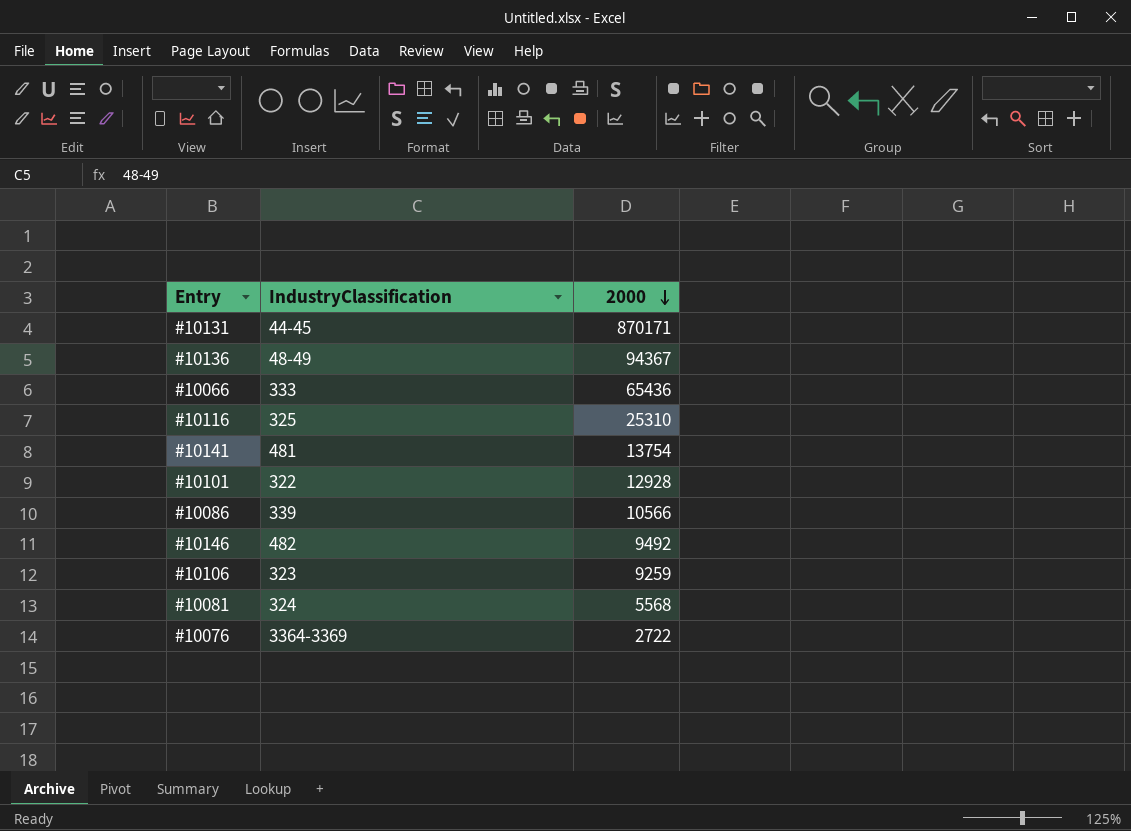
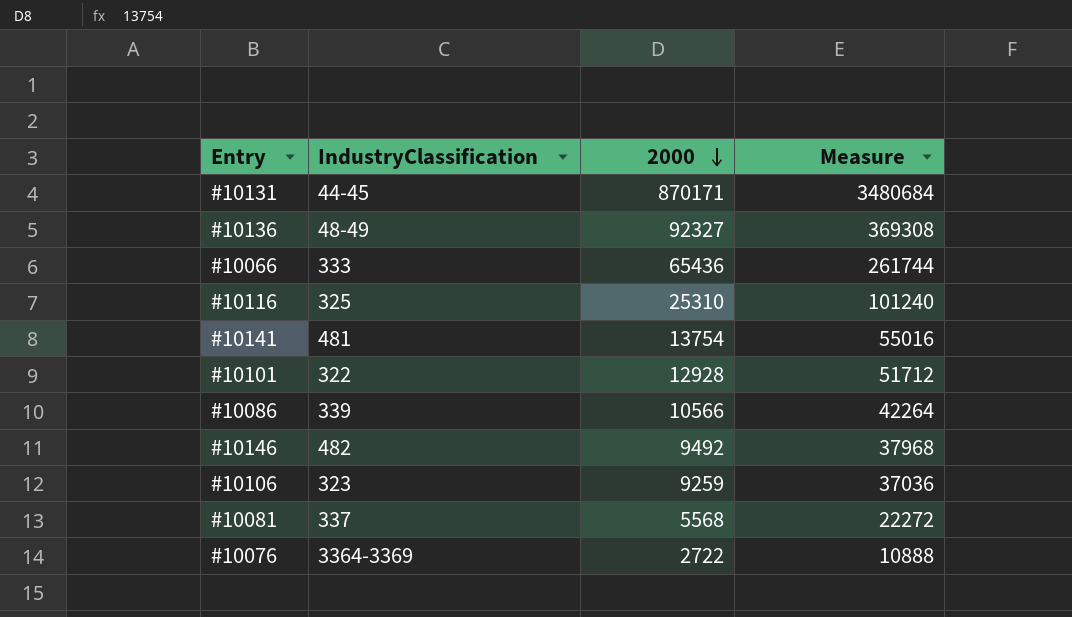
column Measure | formula: none -> [2000] * 4
#10136 | 2000: 94367 -> 92327
#10081 | IndustryClassification: 324 -> 337

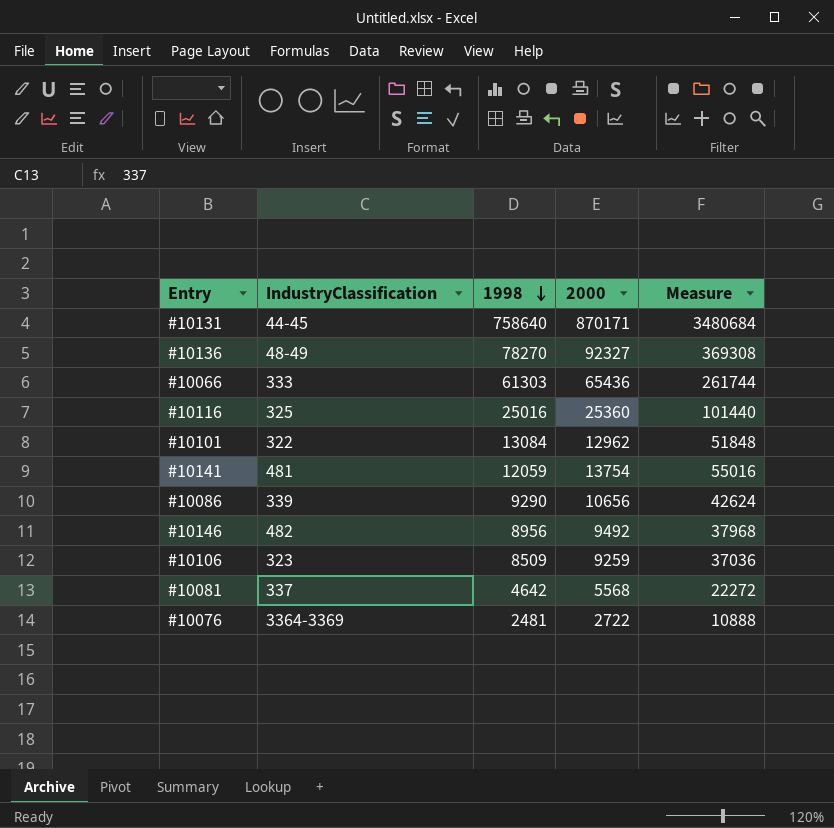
row order: 2000 descending -> 1998 descending
column 1998 | position: none -> 3
#10116 | 2000: 25310 -> 25360
#10116 | Measure: 101240 -> 101440
#10101 | 2000: 12928 -> 12962
#10101 | Measure: 51712 -> 51848
#10086 | 2000: 10566 -> 10656
#10086 | Measure: 42264 -> 42624

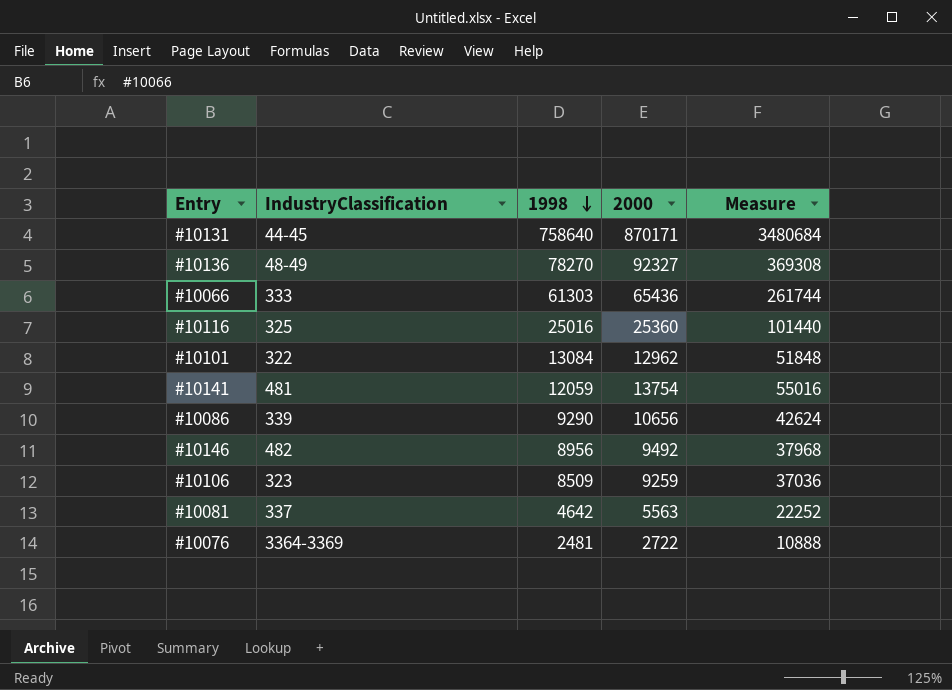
#10081 | 2000: 5568 -> 5563
#10081 | Measure: 22272 -> 22252

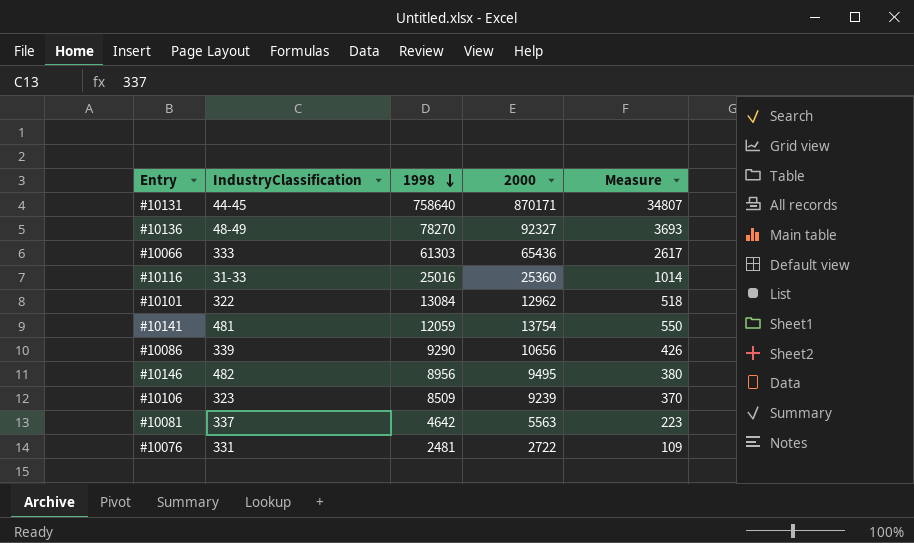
column Measure | formula: [2000] * 4 -> [2000] * 0.04
#10116 | IndustryClassification: 325 -> 31-33
#10146 | 2000: 9492 -> 9495
#10106 | 2000: 9259 -> 9239
#10076 | IndustryClassification: 3364-3369 -> 331

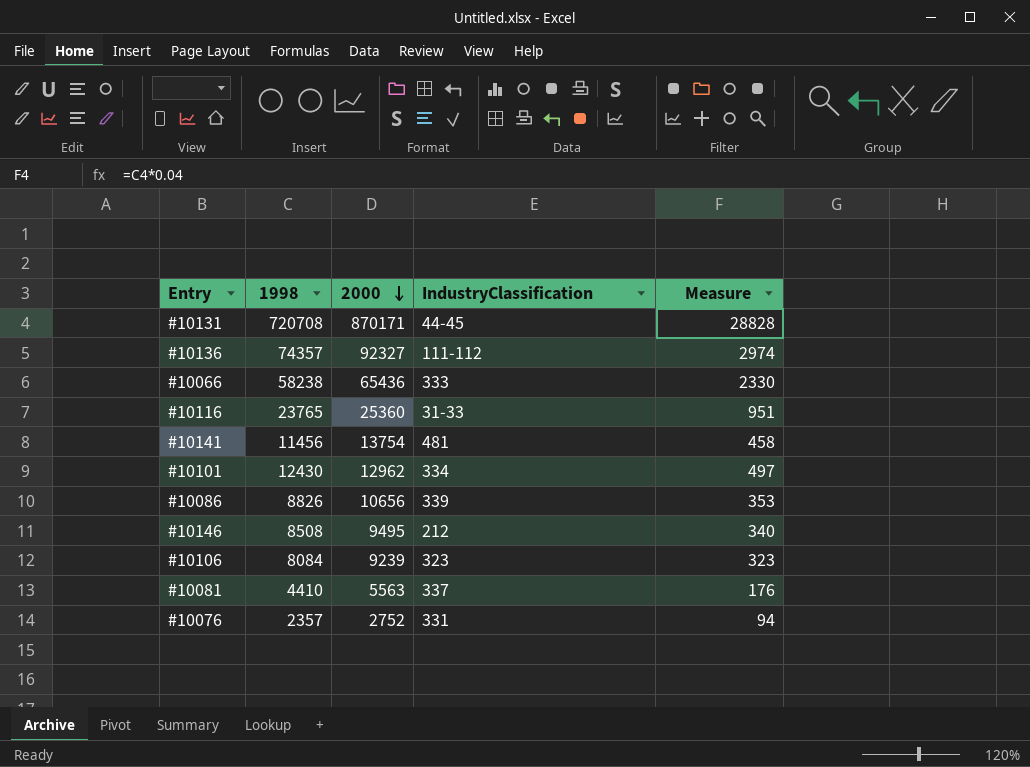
row order: 1998 descending -> 2000 descending
column IndustryClassification | position: 2 -> 4
column Measure | formula: [2000] * 0.04 -> [1998] * 0.04
#10131 | 1998: 758640 -> 720708
#10136 | 1998: 78270 -> 74357
#10136 | IndustryClassification: 48-49 -> 111-112
#10066 | 1998: 61303 -> 58238
#10116 | 1998: 25016 -> 23765
#10141 | 1998: 12059 -> 11456
#10101 | 1998: 13084 -> 12430
#10101 | IndustryClassification: 322 -> 334
#10086 | 1998: 9290 -> 8826
#10146 | 1998: 8956 -> 8508
#10146 | IndustryClassification: 482 -> 212
#10106 | 1998: 8509 -> 8084
#10081 | 1998: 4642 -> 4410
#10076 | 1998: 2481 -> 2357
#10076 | 2000: 2722 -> 2752

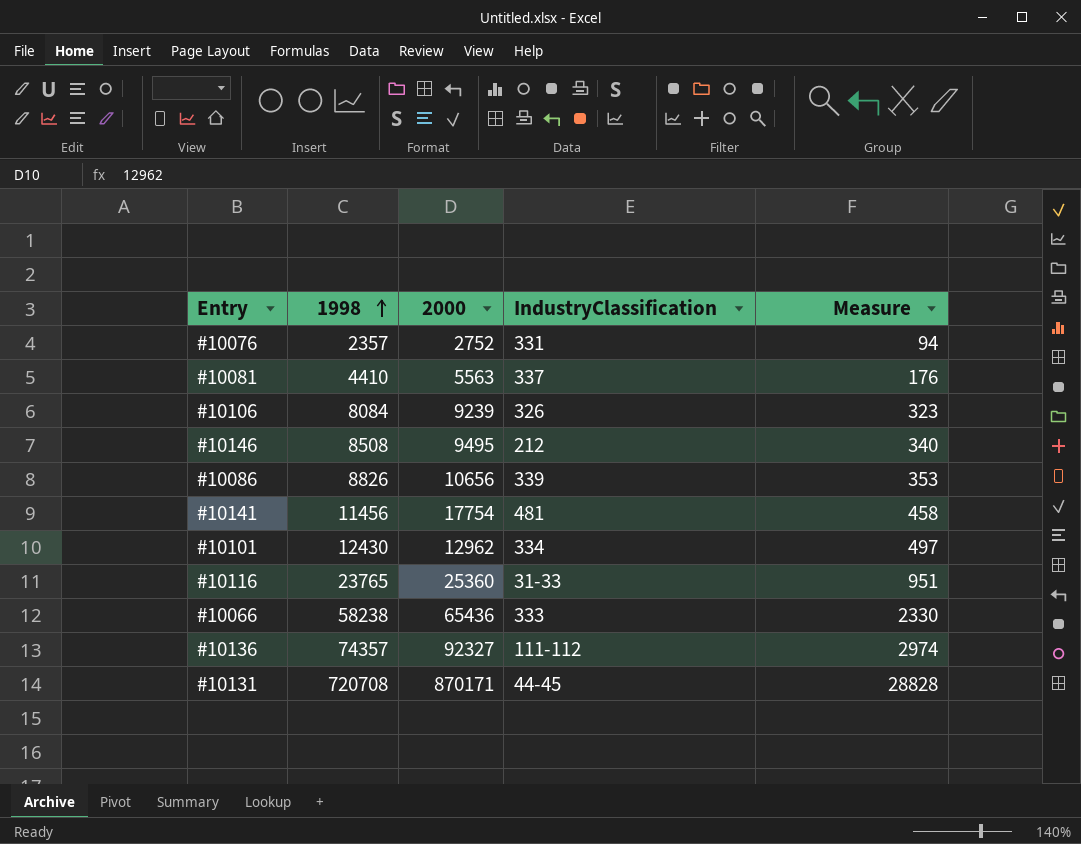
row order: 2000 descending -> 1998 ascending
#10106 | IndustryClassification: 323 -> 326
#10141 | 2000: 13754 -> 17754

